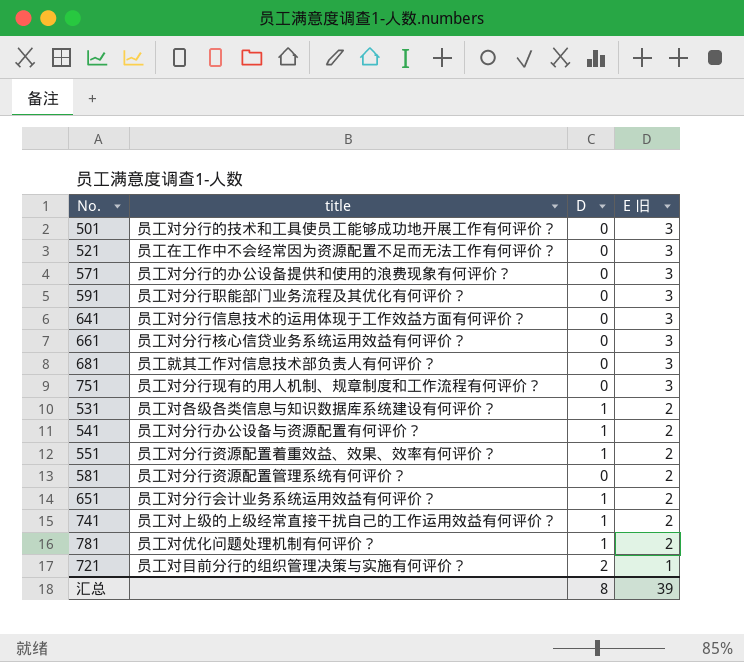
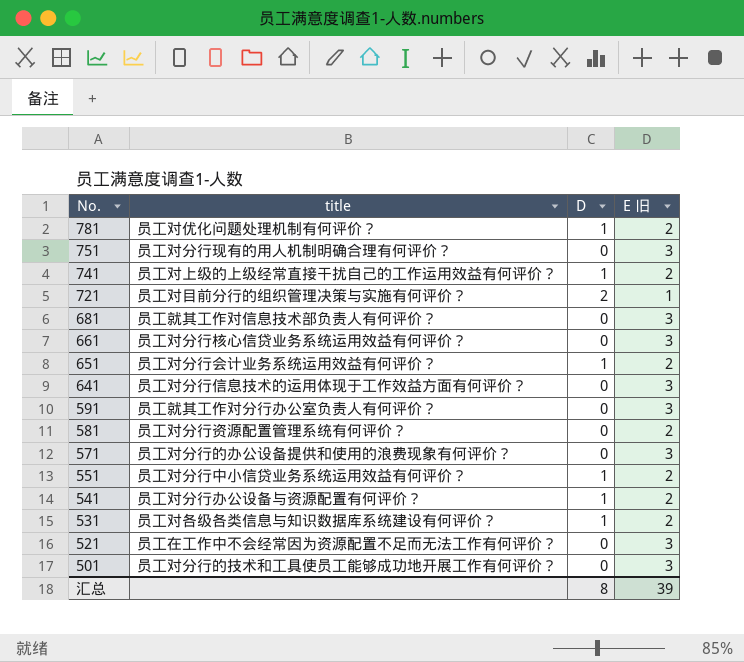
row order: E 旧 descending -> No. descending
751 | title: 员工对分行现有的用人机制、规章制度和工作流程有何评价？ -> 员工对分行现有的用人机制明确合理有何评价？
591 | title: 员工对分行职能部门业务流程及其优化有何评价？ -> 员工就其工作对分行办公室负责人有何评价？
551 | title: 员工对分行资源配置着重效益、效果、效率有何评价？ -> 员工对分行中小信贷业务系统运用效益有何评价？

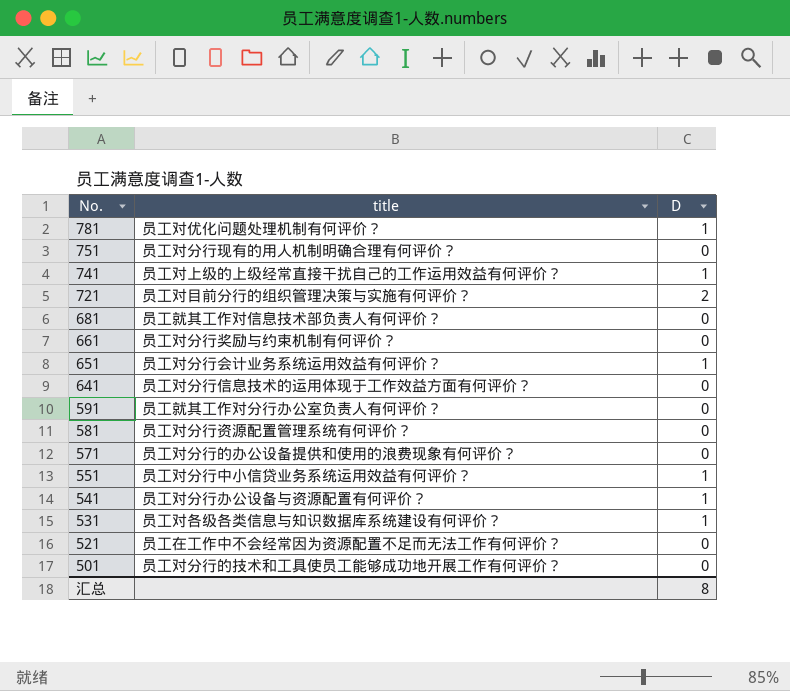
column E 旧 | position: 4 -> none
661 | title: 员工对分行核心信贷业务系统运用效益有何评价？ -> 员工对分行奖励与约束机制有何评价？

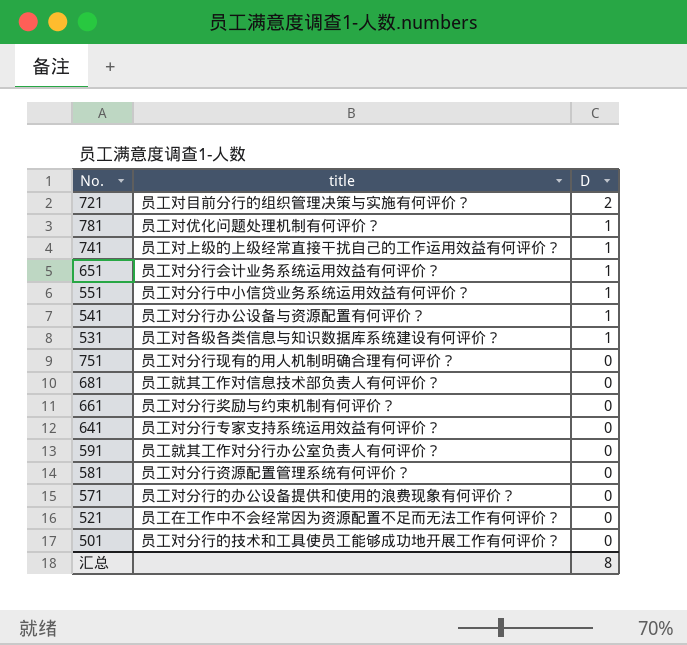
row order: No. descending -> D descending
641 | title: 员工对分行信息技术的运用体现于工作效益方面有何评价？ -> 员工对分行专家支持系统运用效益有何评价？

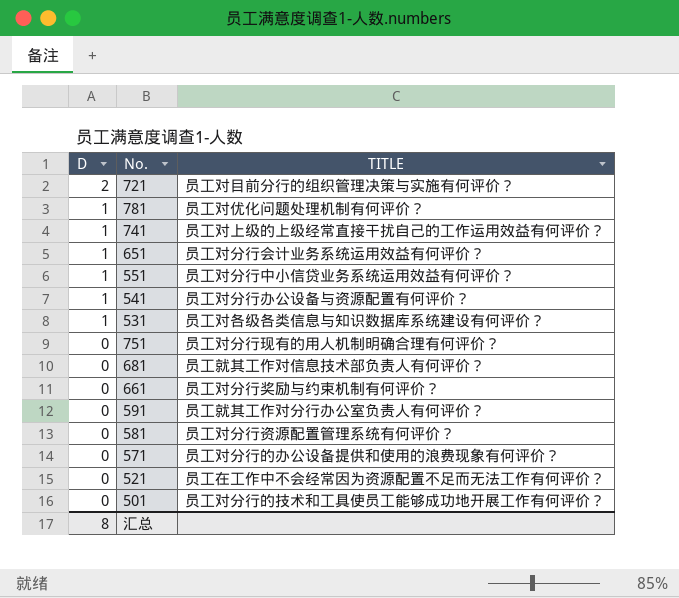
column D | position: 3 -> 1
column name: title -> TITLE
row 641: 员工对分行专家支持系统运用效益有何评价？ | 0 -> none

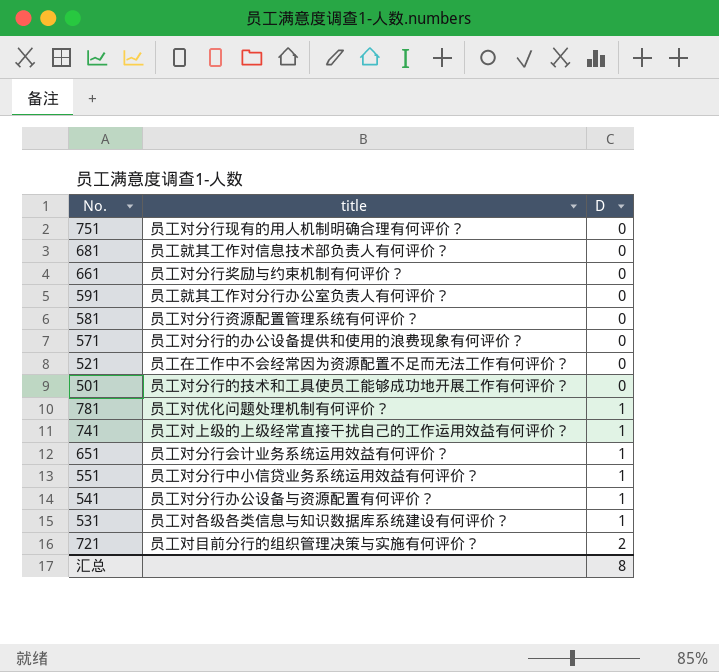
row order: D descending -> D ascending
column name: TITLE -> title
column D | position: 1 -> 3

